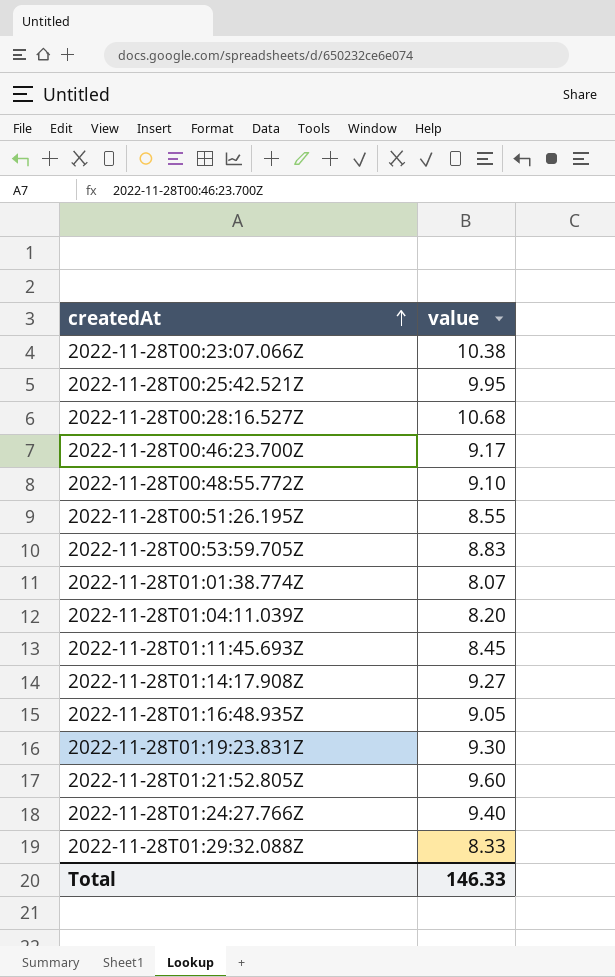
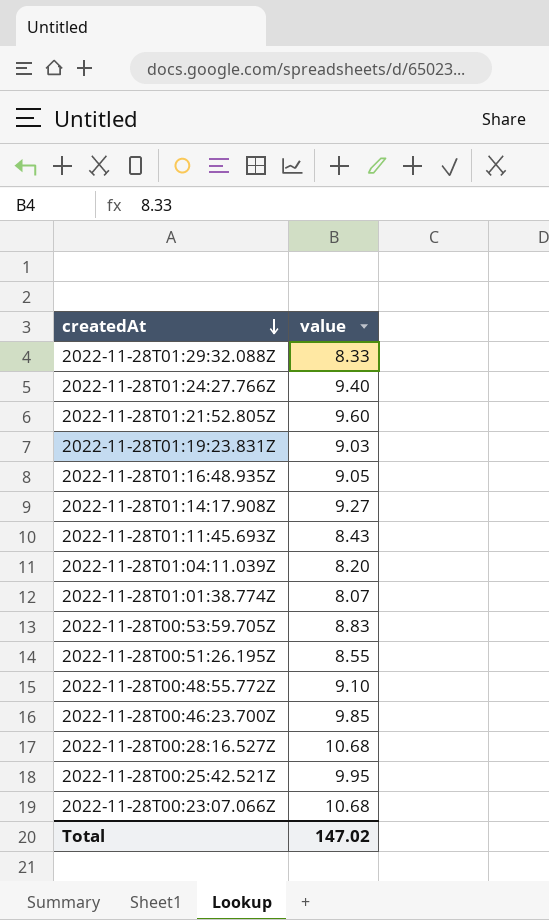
row order: createdAt ascending -> createdAt descending
2022-11-28T01:19:23.831Z | value: 9.30 -> 9.03
2022-11-28T01:11:45.693Z | value: 8.45 -> 8.43
2022-11-28T00:46:23.700Z | value: 9.17 -> 9.85
2022-11-28T00:23:07.066Z | value: 10.38 -> 10.68
Total | value: 146.33 -> 147.02

